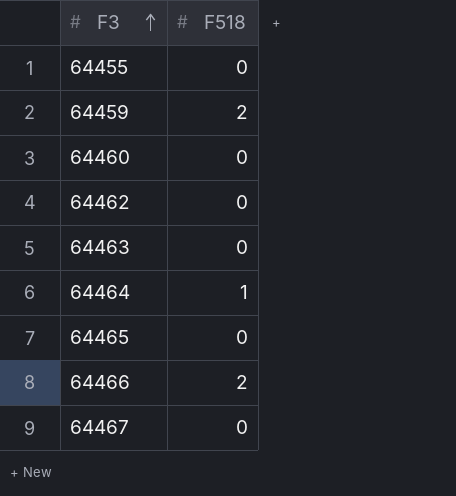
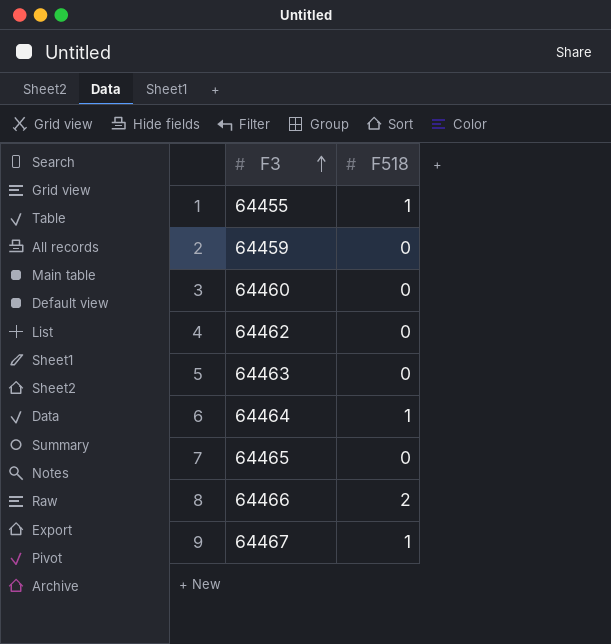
64455 | F518: 0 -> 1
64459 | F518: 2 -> 0
64467 | F518: 0 -> 1

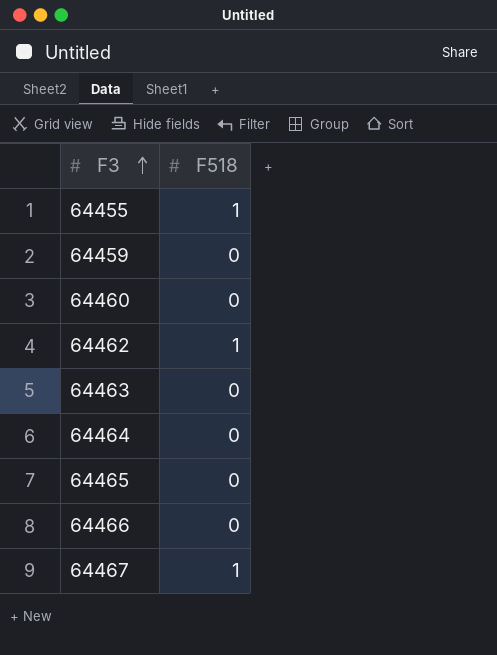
64462 | F518: 0 -> 1
64464 | F518: 1 -> 0
64466 | F518: 2 -> 0

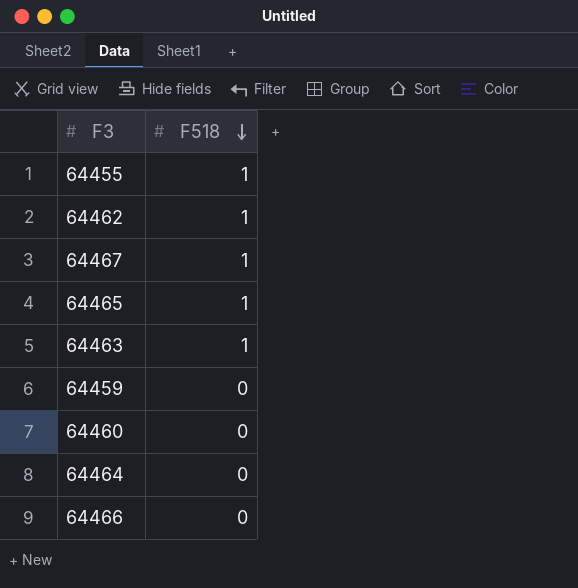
row order: F3 ascending -> F518 descending
64465 | F518: 0 -> 1
64463 | F518: 0 -> 1

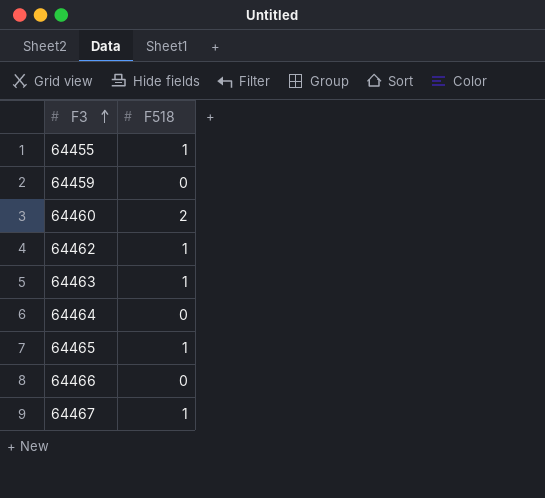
row order: F518 descending -> F3 ascending
64460 | F518: 0 -> 2

